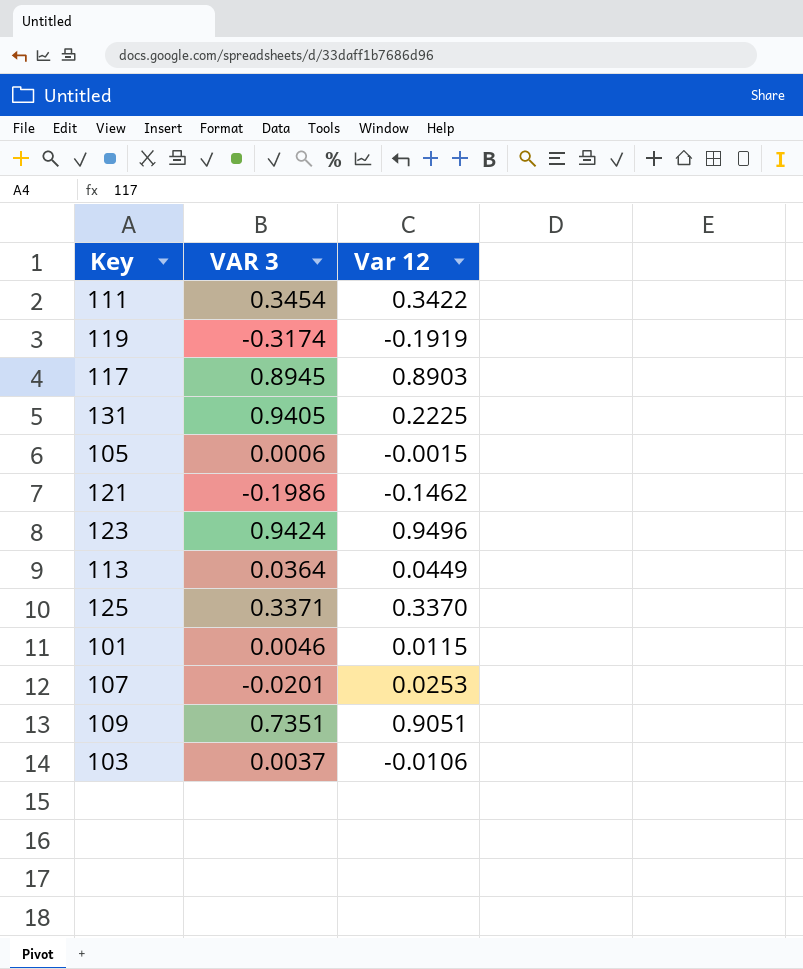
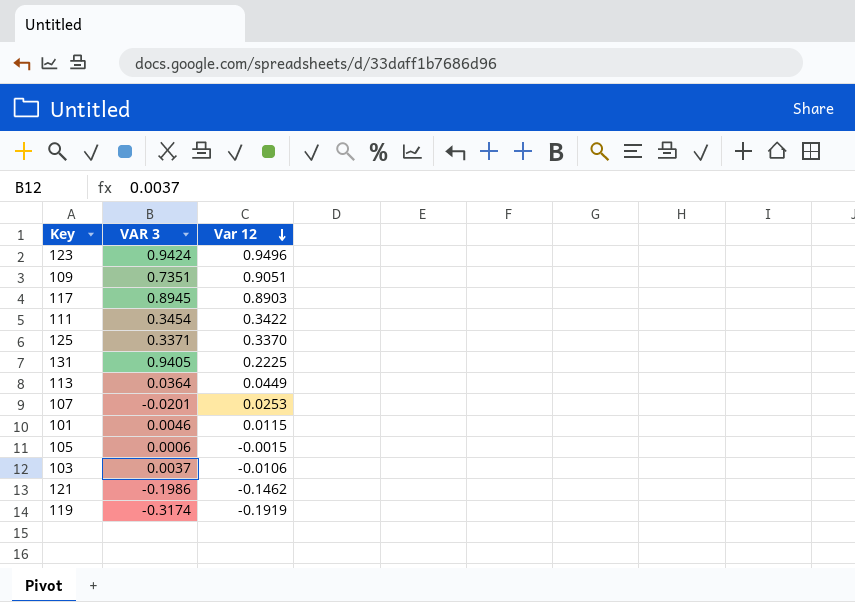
row order: none -> Var 12 descending

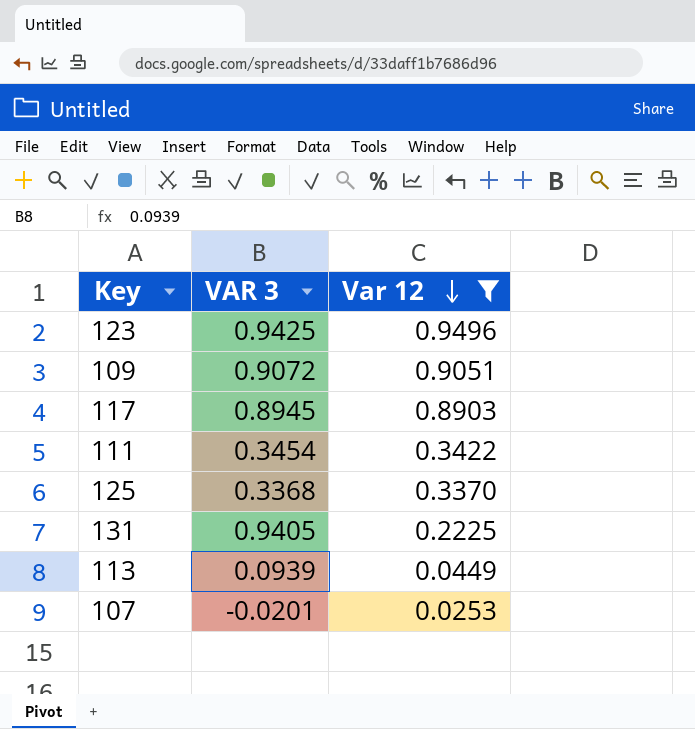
filter: none -> Var 12 >= 0.0253
123 | VAR 3: 0.9424 -> 0.9425
109 | VAR 3: 0.7351 -> 0.9072
125 | VAR 3: 0.3371 -> 0.3368
113 | VAR 3: 0.0364 -> 0.0939

